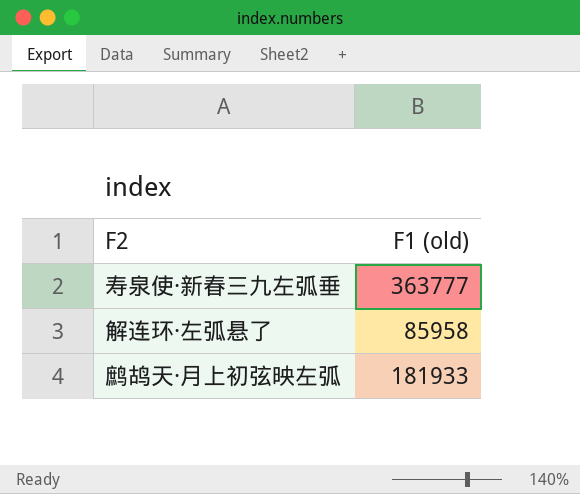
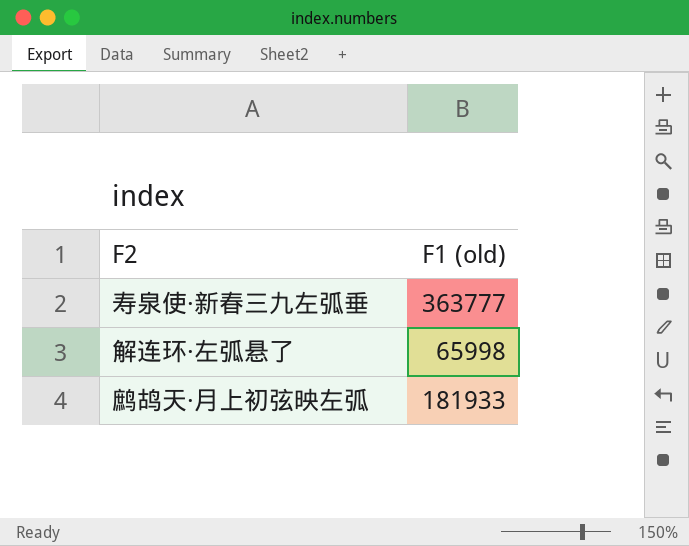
解连环·左弧悬了 | F1 (old): 85958 -> 65998

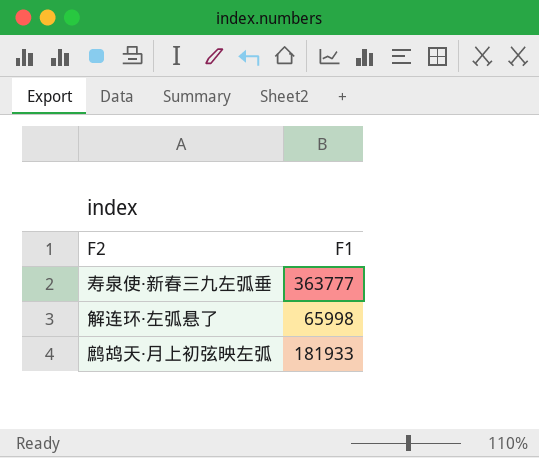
column name: F1 (old) -> F1

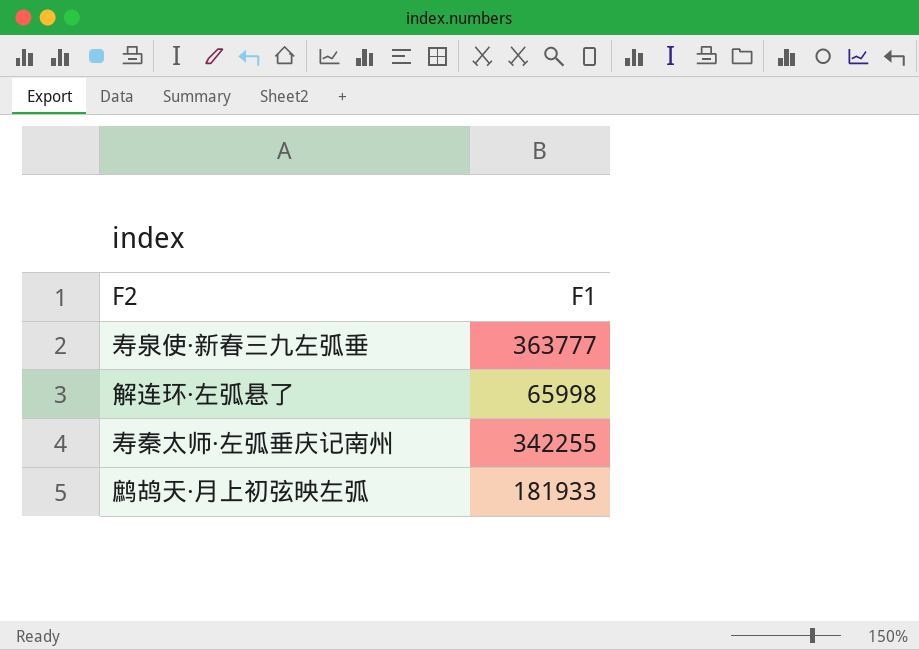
row 寿秦太师·左弧垂庆记南州: none -> 342255

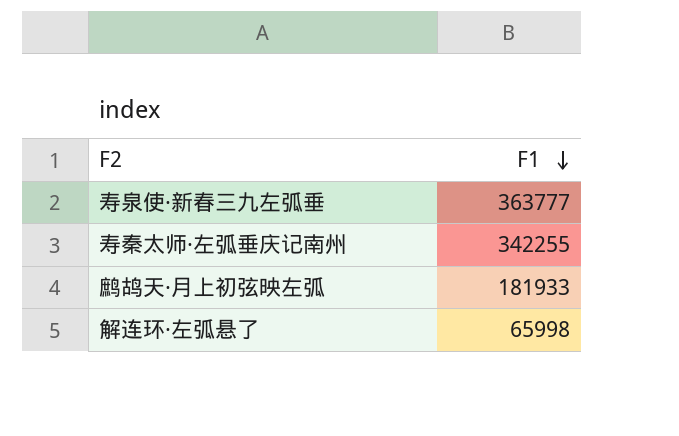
row order: none -> F1 descending

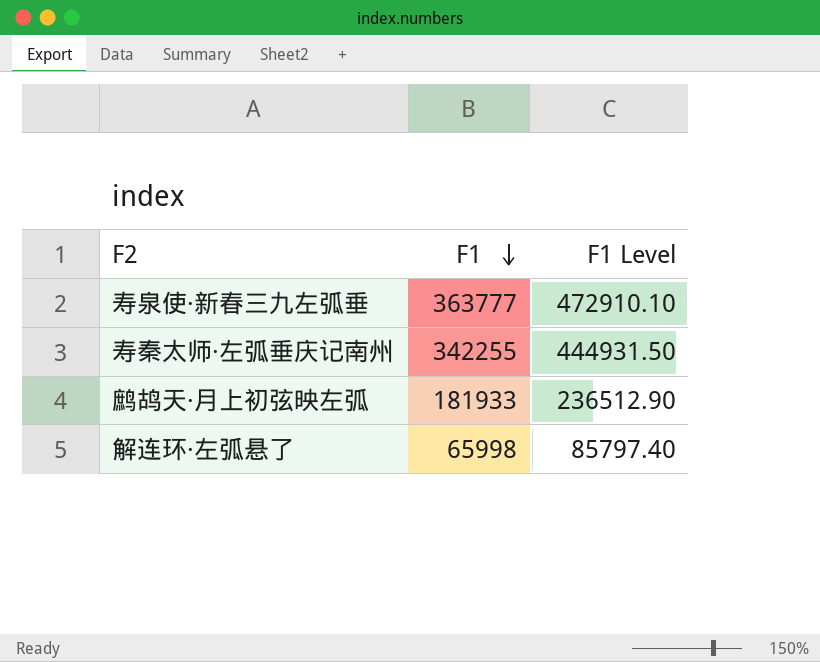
column F1 Level | formula: none -> [F1] * 1.3

